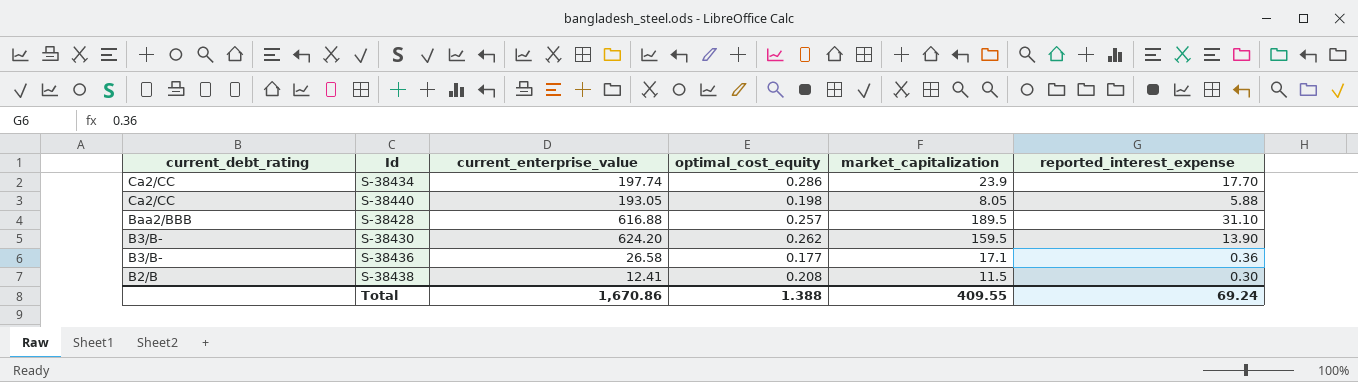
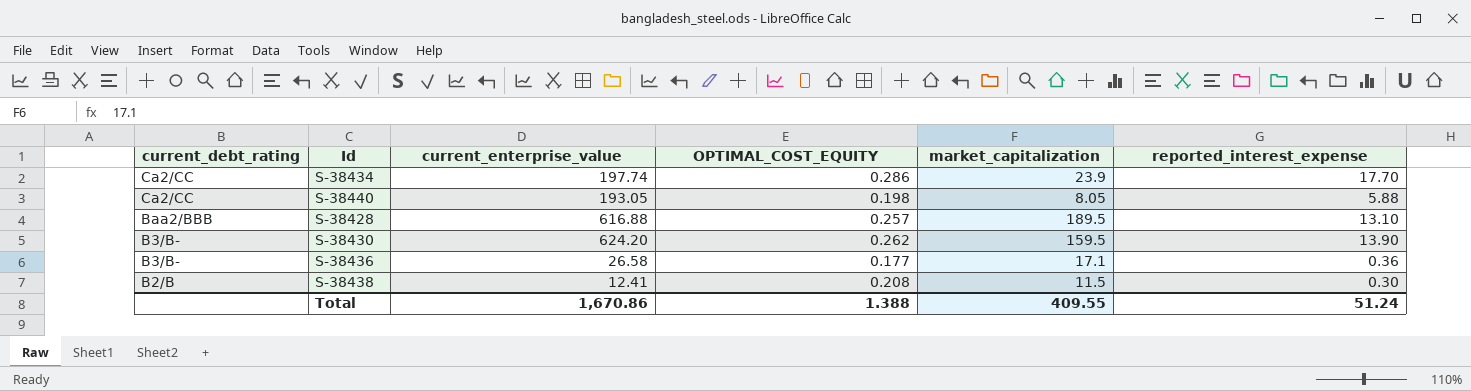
column name: optimal_cost_equity -> OPTIMAL_COST_EQUITY
S-38428 | reported_interest_expense: 31.10 -> 13.10
Total | reported_interest_expense: 69.24 -> 51.24

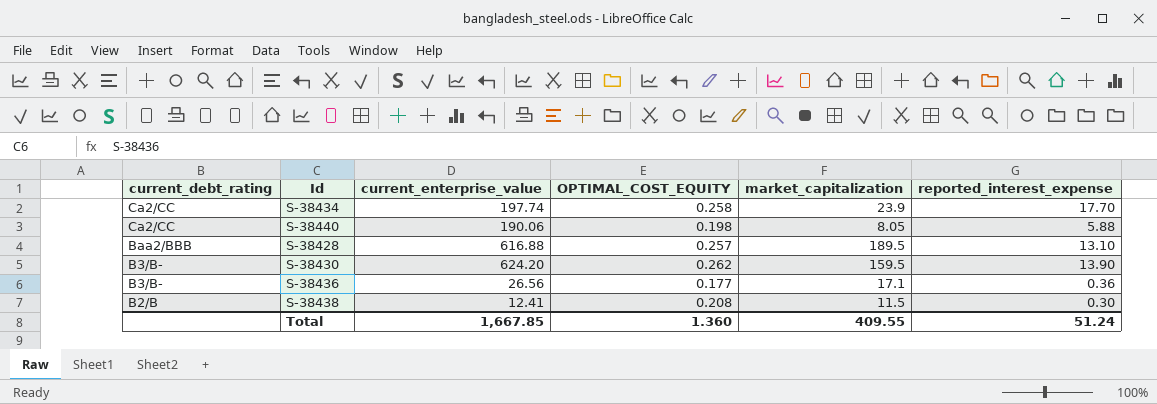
S-38434 | OPTIMAL_COST_EQUITY: 0.286 -> 0.258
S-38440 | current_enterprise_value: 193.05 -> 190.06
S-38436 | current_enterprise_value: 26.58 -> 26.56
Total | current_enterprise_value: 1,670.86 -> 1,667.85
Total | OPTIMAL_COST_EQUITY: 1.388 -> 1.360

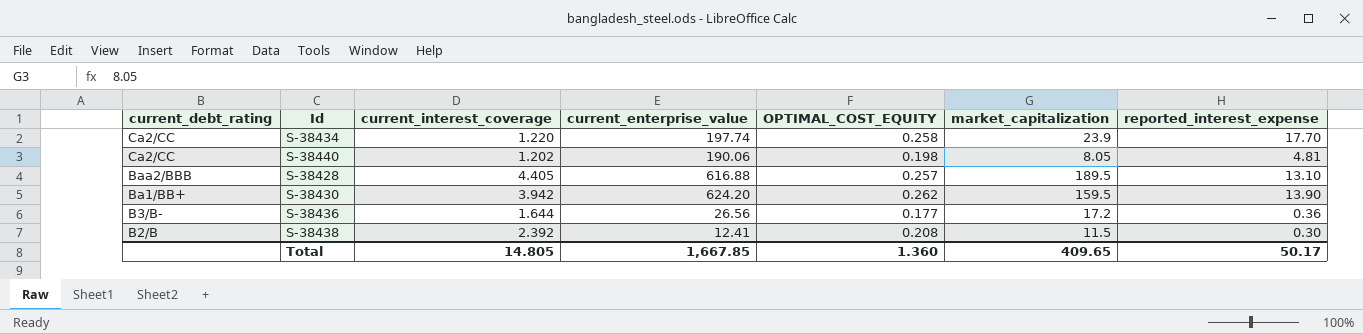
column current_interest_coverage | position: none -> 3
S-38440 | reported_interest_expense: 5.88 -> 4.81
S-38430 | current_debt_rating: B3/B- -> Ba1/BB+
S-38436 | market_capitalization: 17.1 -> 17.2
Total | market_capitalization: 409.55 -> 409.65
Total | reported_interest_expense: 51.24 -> 50.17

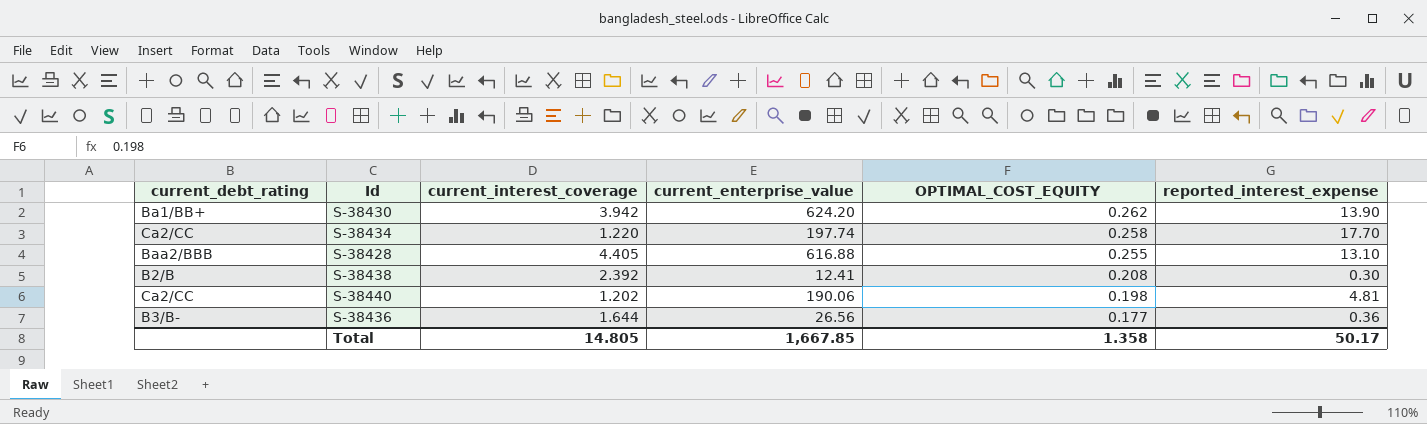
row order: current_debt_rating descending -> OPTIMAL_COST_EQUITY descending
column market_capitalization | position: 6 -> none
S-38428 | OPTIMAL_COST_EQUITY: 0.257 -> 0.255
Total | OPTIMAL_COST_EQUITY: 1.360 -> 1.358

